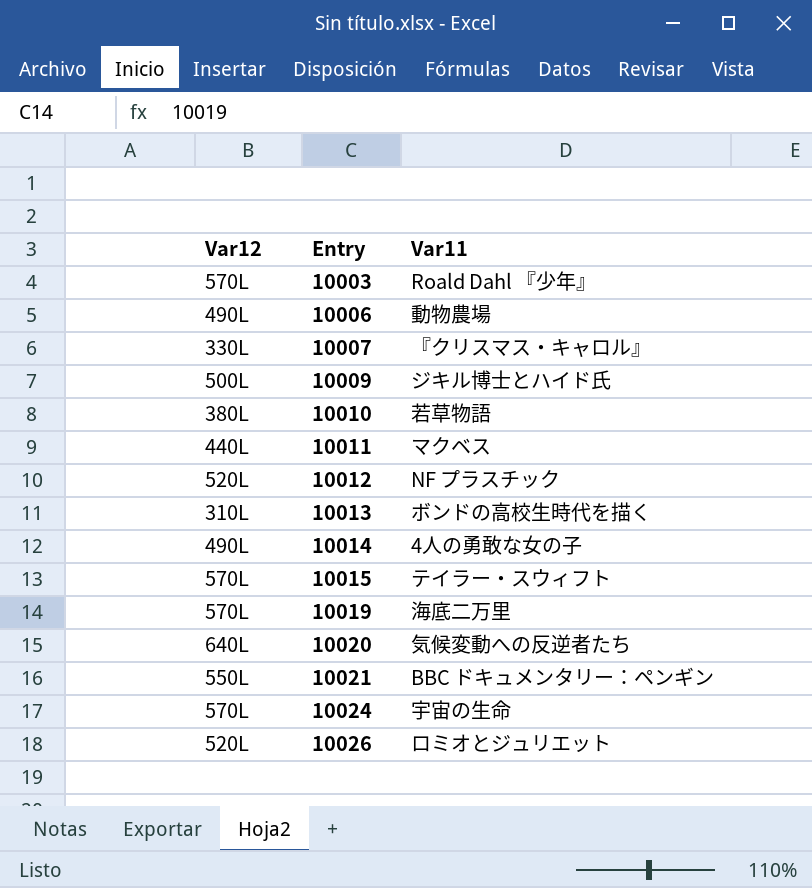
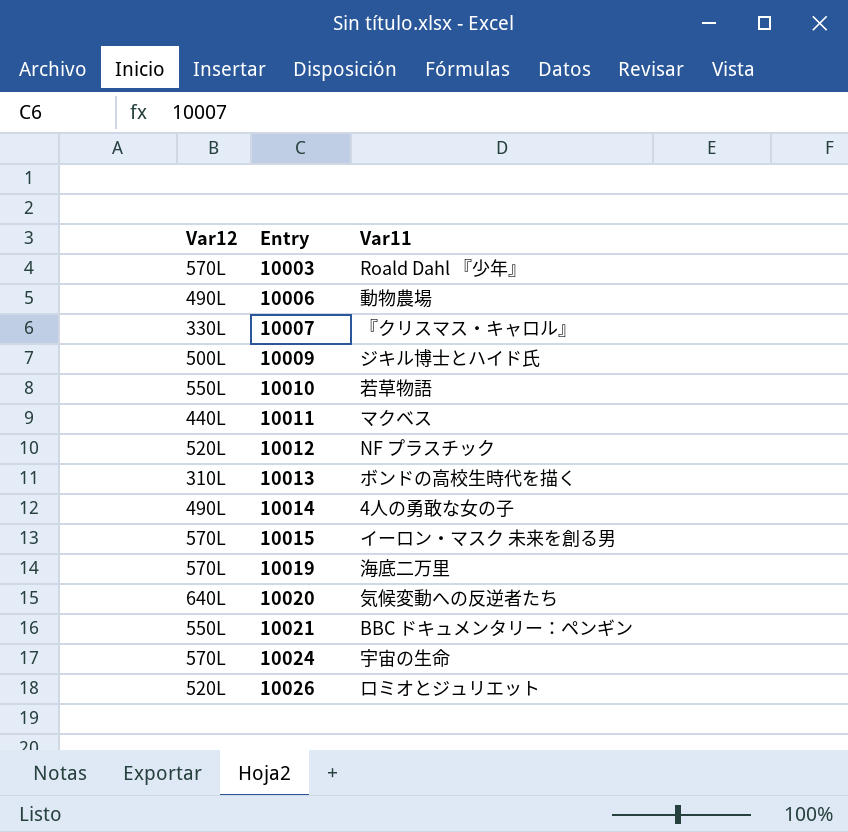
10010 | Var12: 380L -> 550L
10015 | Var11: テイラー・スウィフト -> イーロン・マスク 未来を創る男

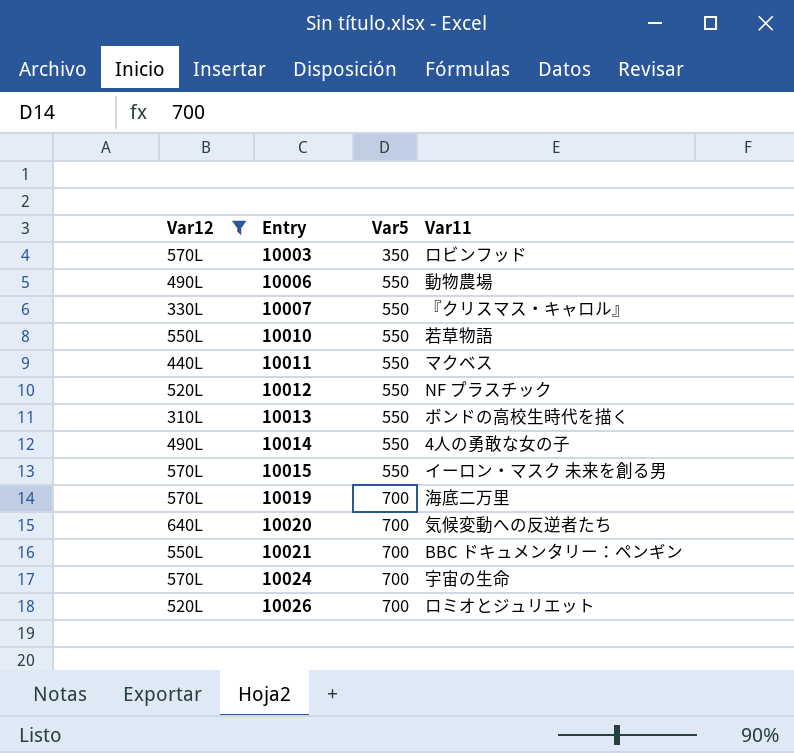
filter: none -> Var12 != 500L
column Var5 | position: none -> 3
10003 | Var11: Roald Dahl 『少年』 -> ロビンフッド

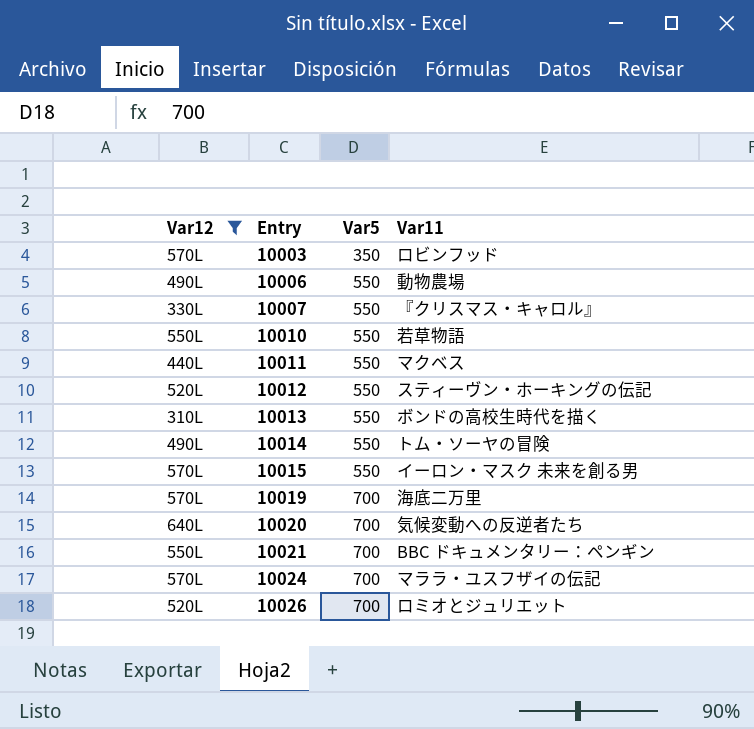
10012 | Var11: NF プラスチック -> スティーヴン・ホーキングの伝記
10014 | Var11: 4人の勇敢な女の子 -> トム・ソーヤの冒険
10024 | Var11: 宇宙の生命 -> マララ・ユスフザイの伝記

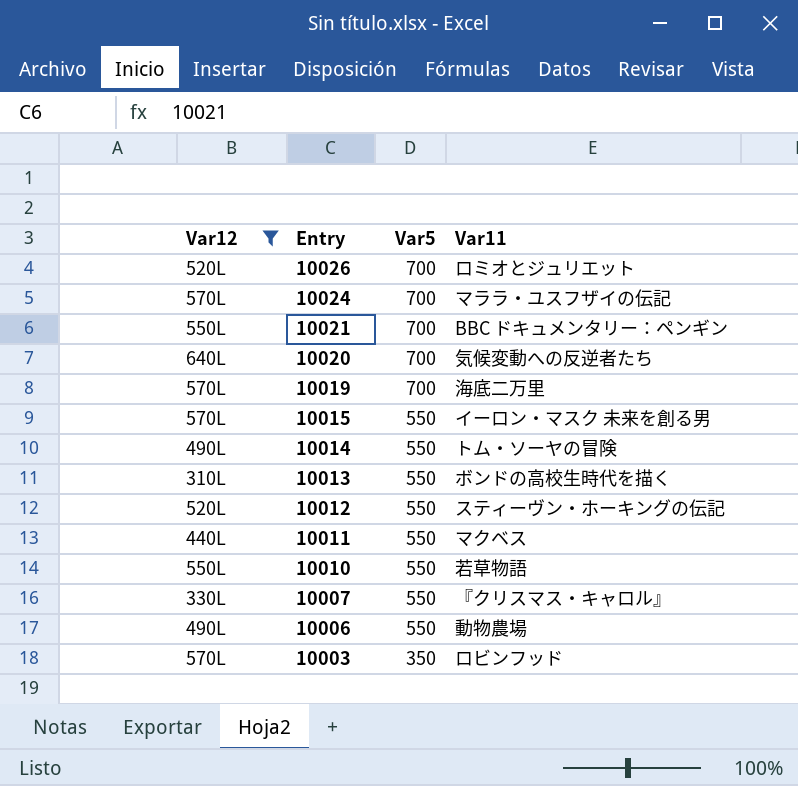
row order: Entry ascending -> Entry descending

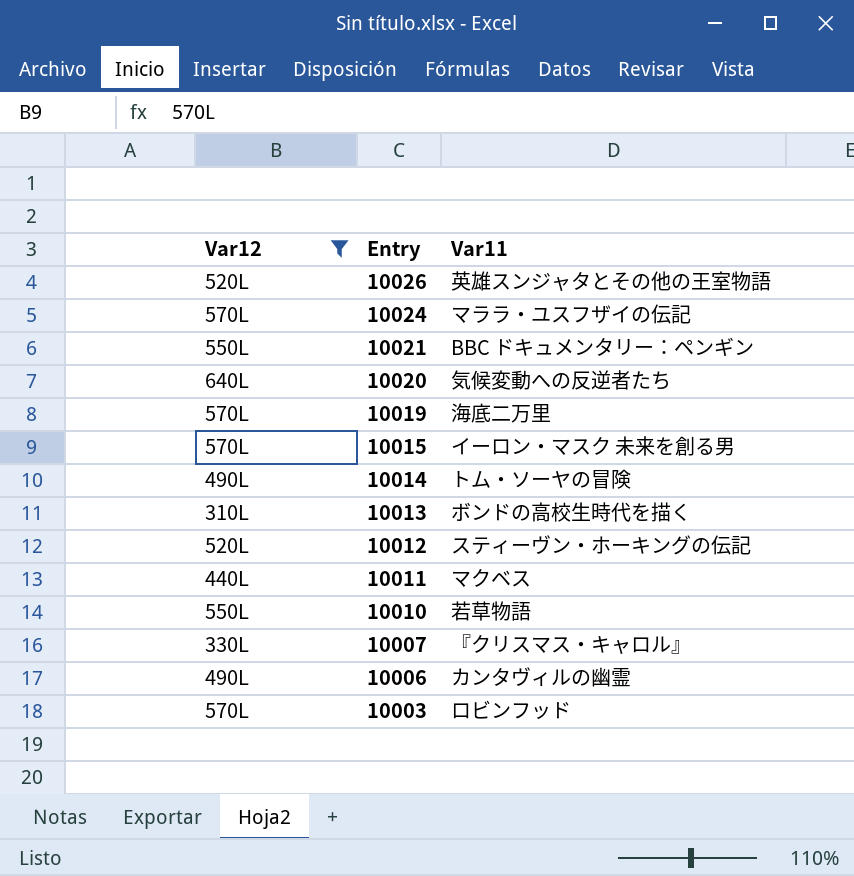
column Var5 | position: 3 -> none
10026 | Var11: ロミオとジュリエット -> 英雄スンジャタとその他の王室物語
10006 | Var11: 動物農場 -> カンタヴィルの幽霊

